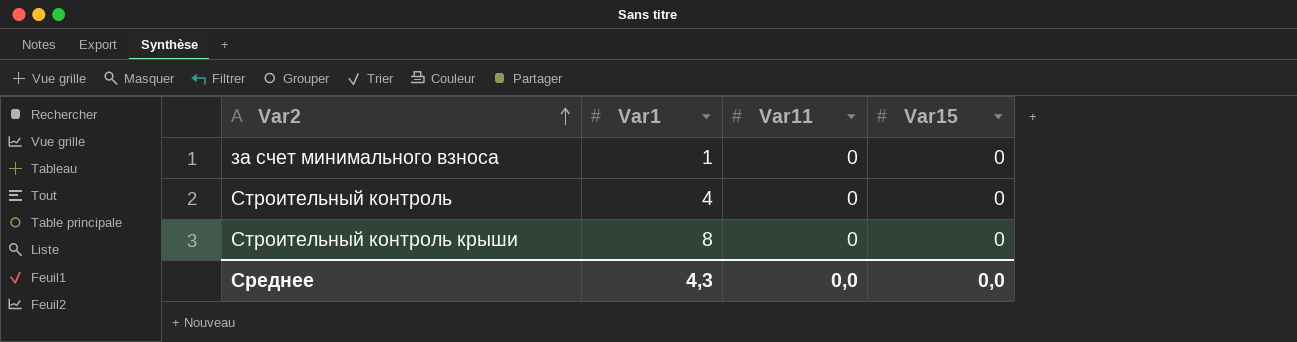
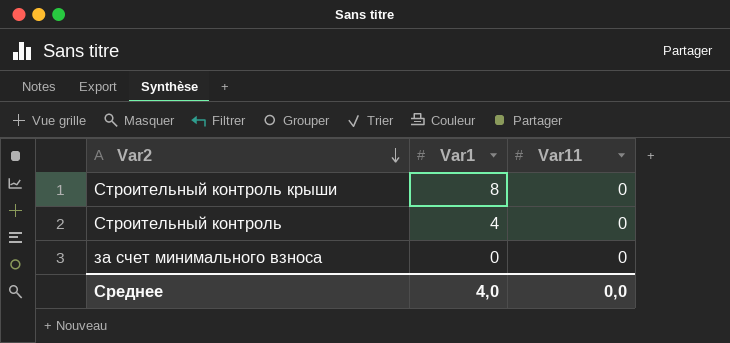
row order: Var2 ascending -> Var2 descending
column Var15 | position: 4 -> none
за счет минимального взноса | Var1: 1 -> 0
Среднее | Var1: 4,3 -> 4,0

